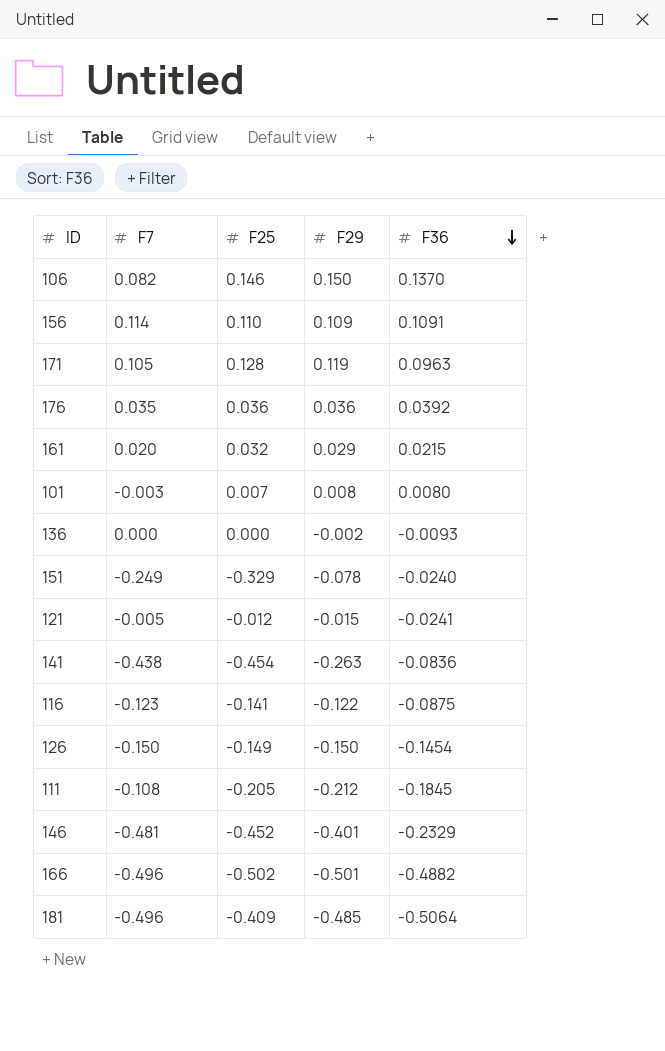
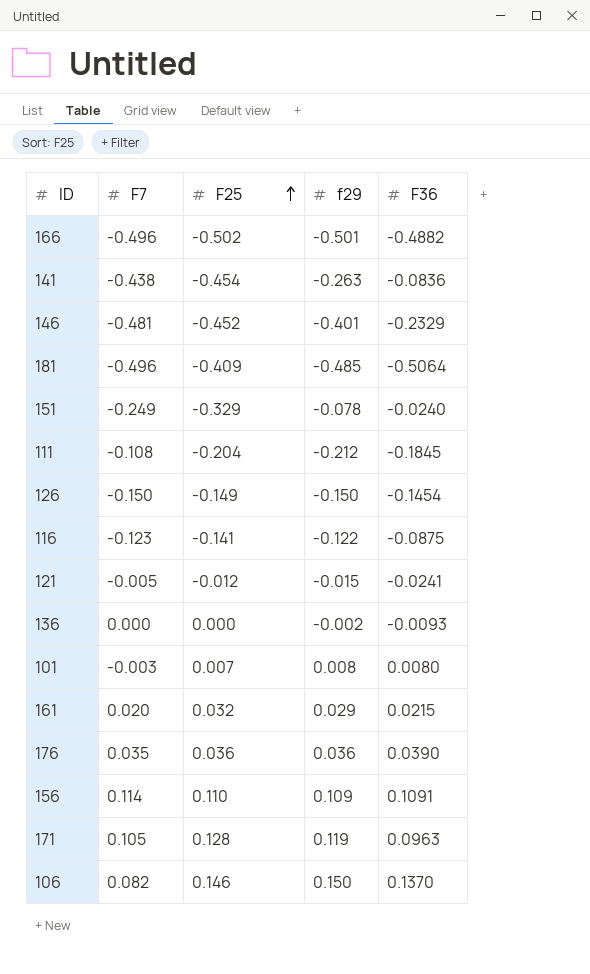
row order: F36 descending -> F25 ascending
column name: F29 -> f29
111 | F25: -0.205 -> -0.204
176 | F36: 0.0392 -> 0.0390

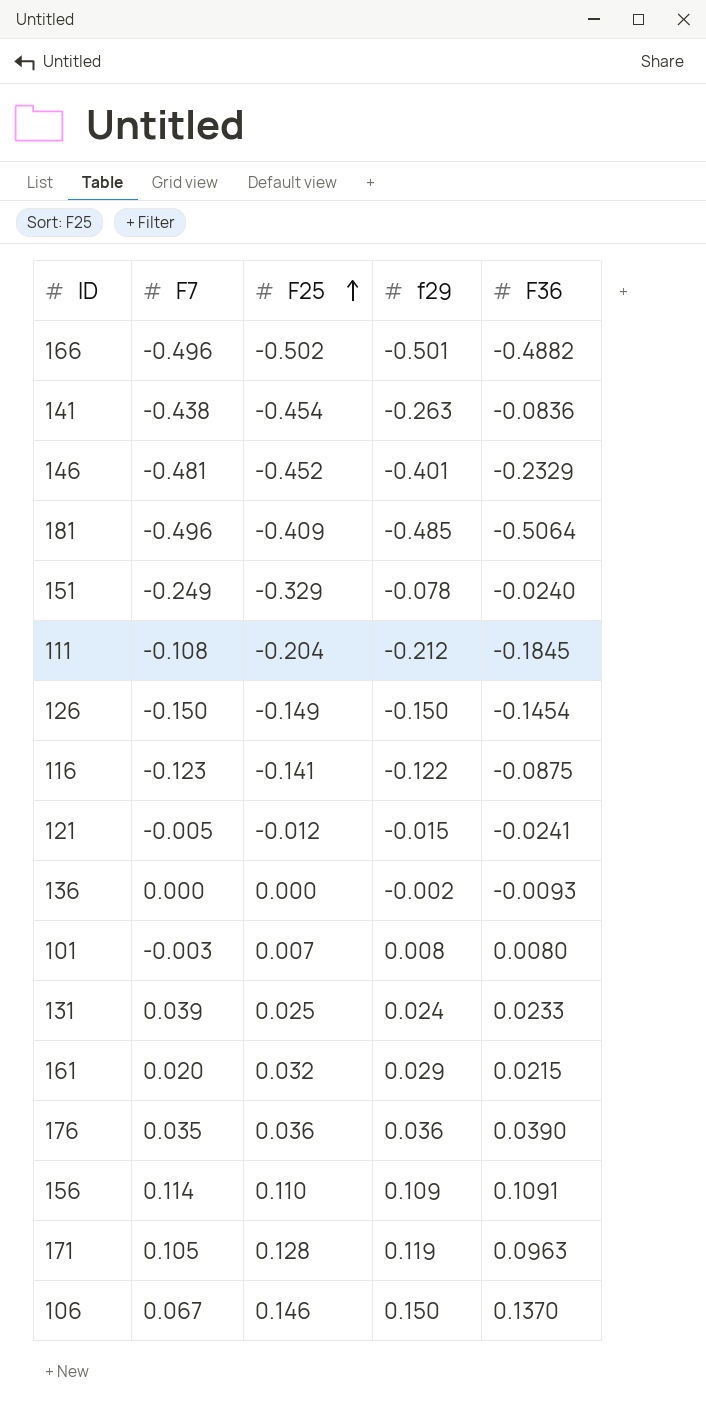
row 131: none -> 0.039 | 0.025 | 0.024 | 0.0233
106 | F7: 0.082 -> 0.067

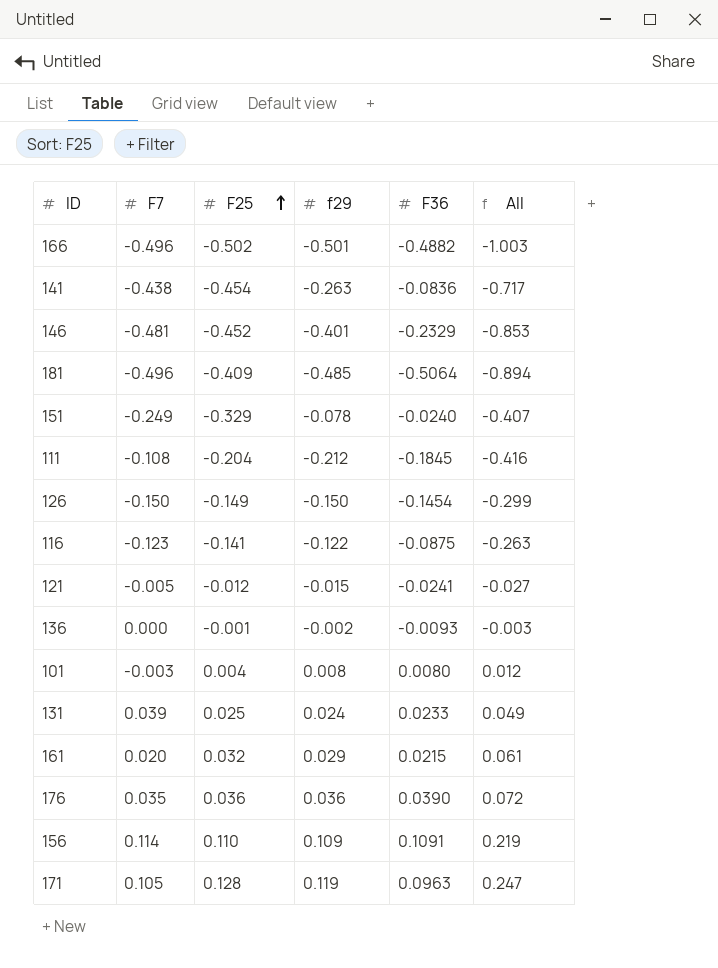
column All | formula: none -> [F25] + [f29]
row 106: 0.067 | 0.146 | 0.150 | 0.1370 -> none
136 | F25: 0.000 -> -0.001
101 | F25: 0.007 -> 0.004

